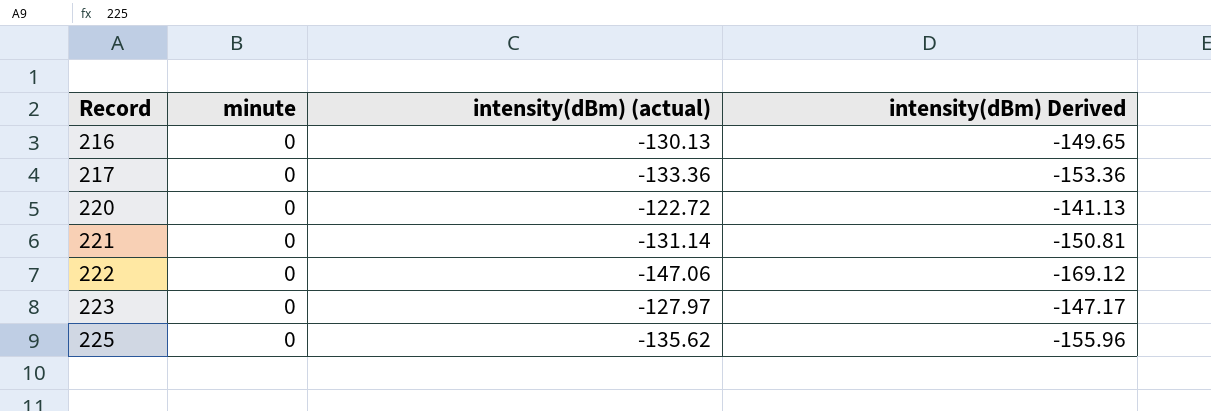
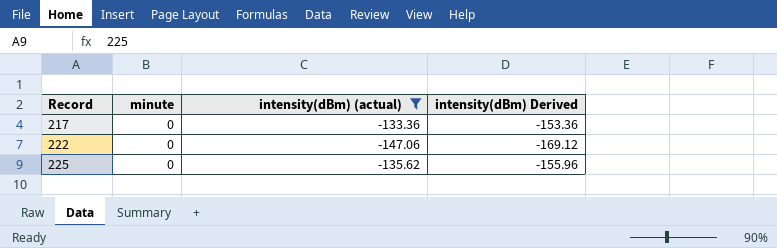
filter: none -> intensity(dBm) (actual) <= -133.36

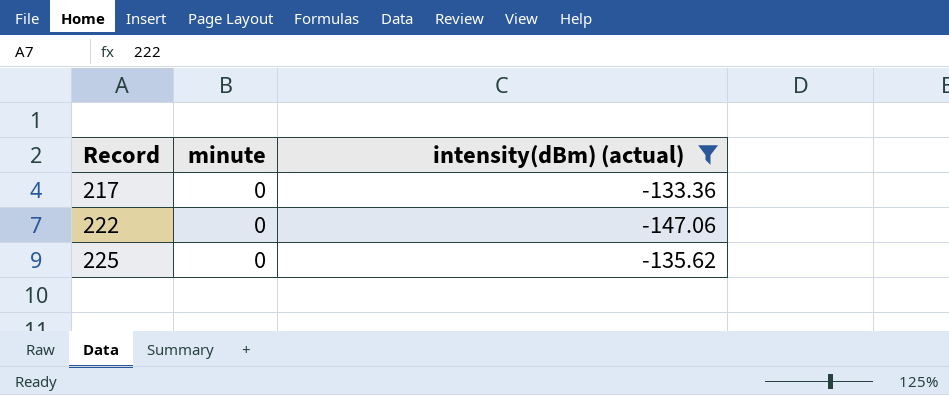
column intensity(dBm) Derived | formula: [intensity(dBm) (actual)] * 1.15 -> none

